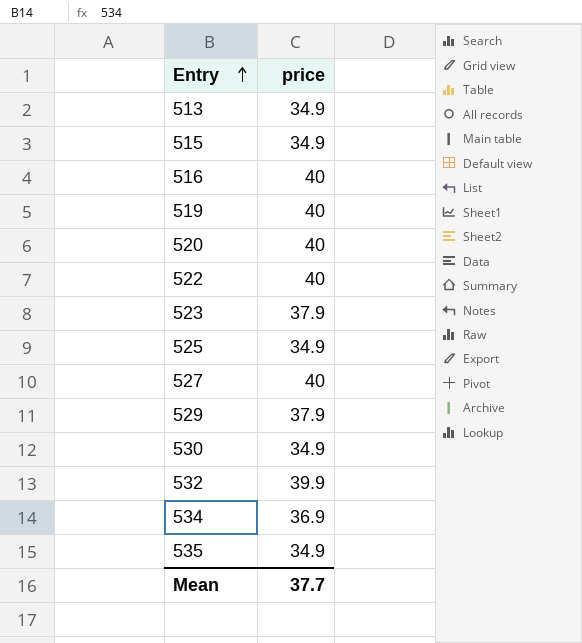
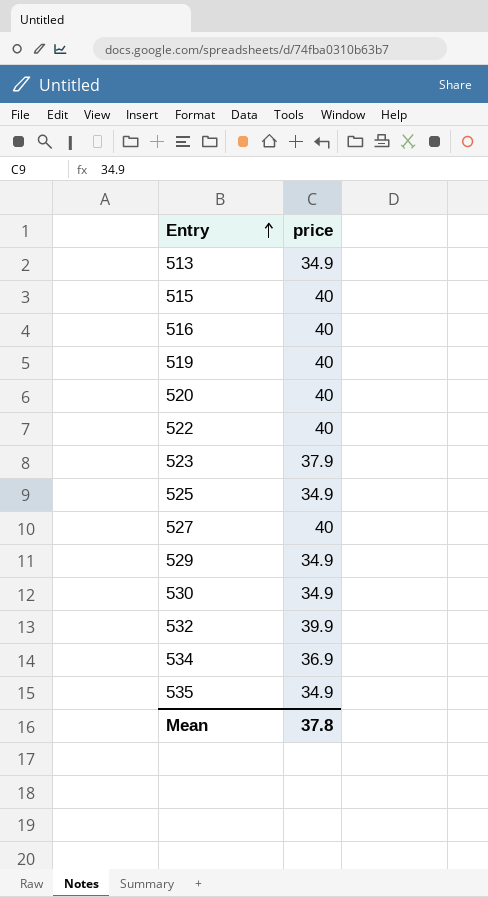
515 | price: 34.9 -> 40
529 | price: 37.9 -> 34.9
Mean | price: 37.7 -> 37.8

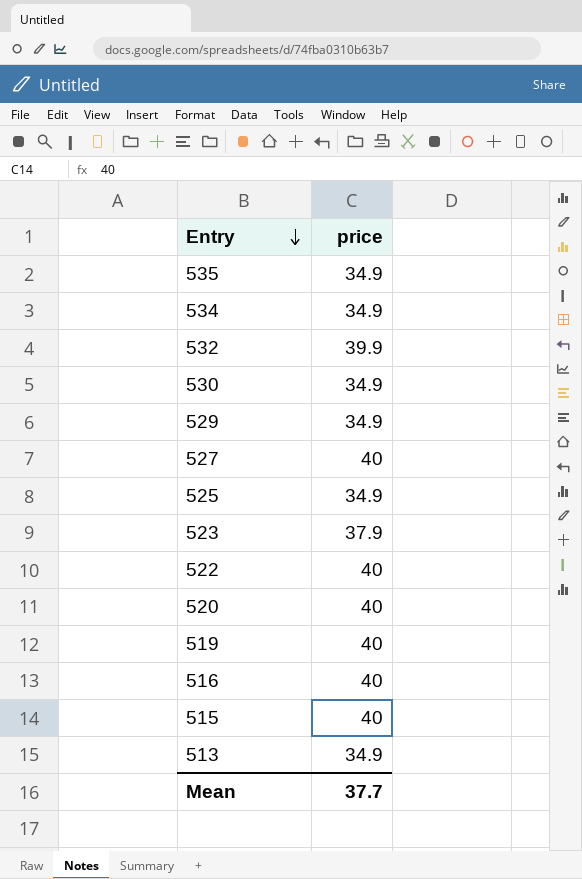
row order: Entry ascending -> Entry descending
534 | price: 36.9 -> 34.9
Mean | price: 37.8 -> 37.7

